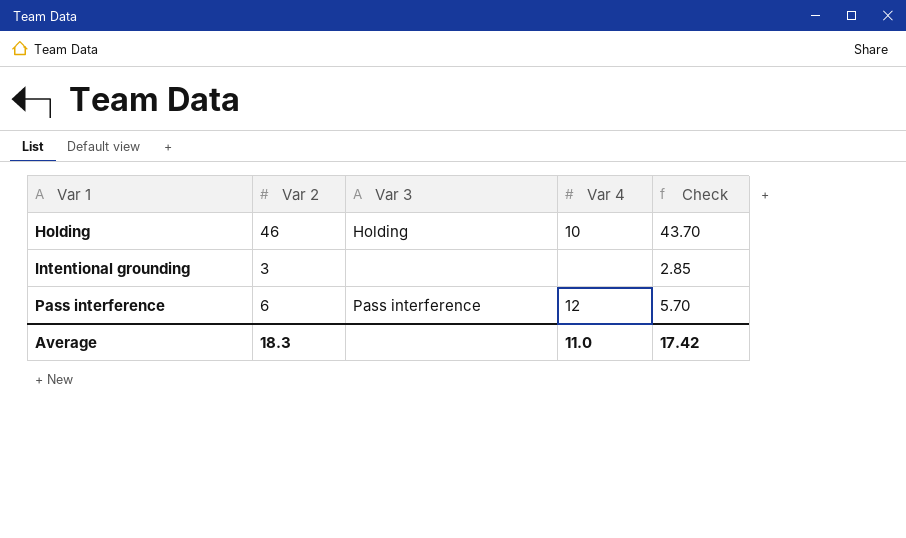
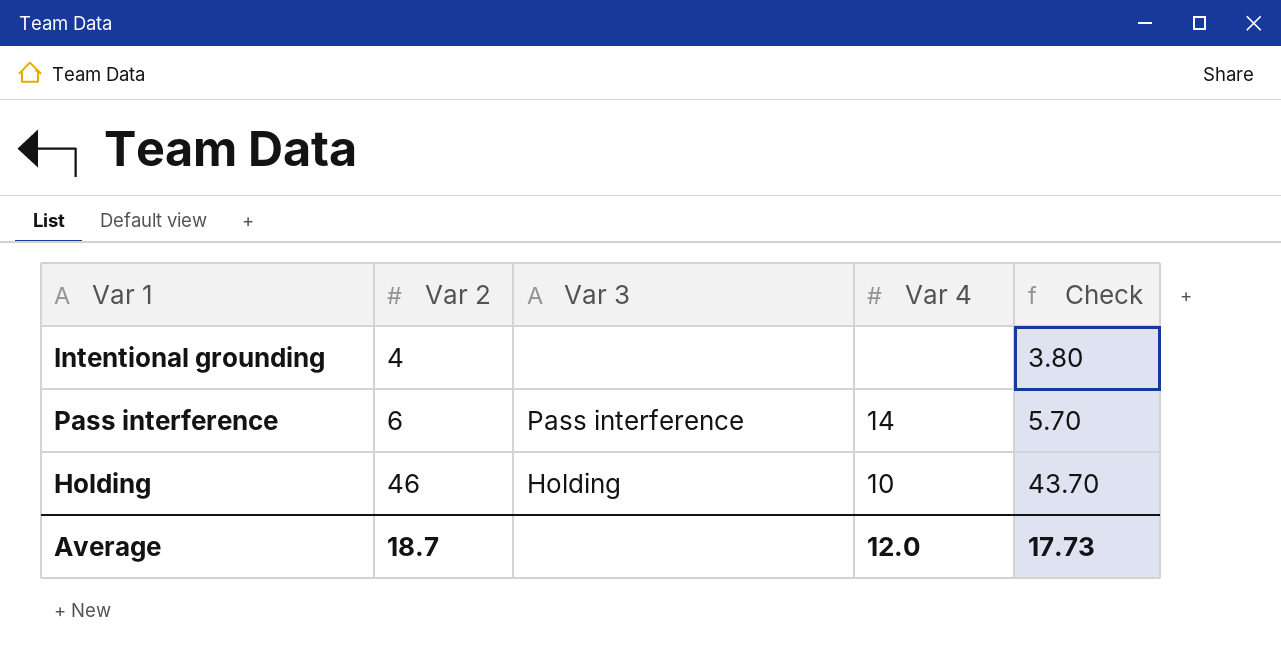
row order: Var 1 ascending -> Var 2 ascending
Intentional grounding | Var 2: 3 -> 4
Intentional grounding | Check: 2.85 -> 3.80
Pass interference | Var 4: 12 -> 14
Average | Var 2: 18.3 -> 18.7
Average | Var 4: 11.0 -> 12.0
Average | Check: 17.42 -> 17.73

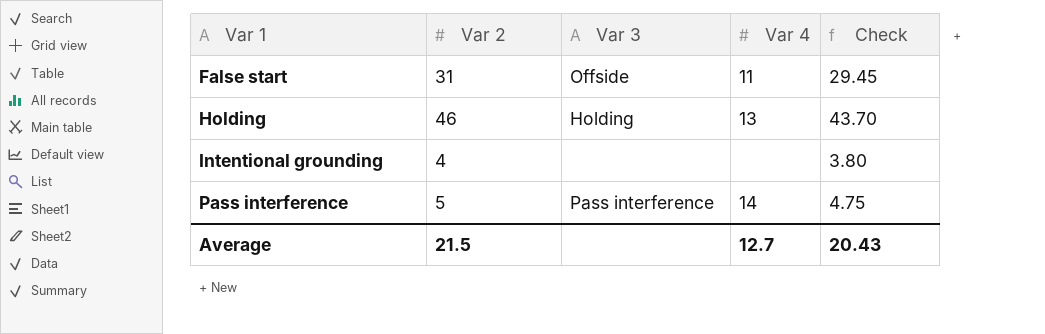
row order: Var 2 ascending -> Var 1 ascending
row False start: none -> 31 | Offside | 11 | 29.45
Holding | Var 4: 10 -> 13
Pass interference | Var 2: 6 -> 5
Pass interference | Check: 5.70 -> 4.75
Average | Var 2: 18.7 -> 21.5
Average | Var 4: 12.0 -> 12.7
Average | Check: 17.73 -> 20.43

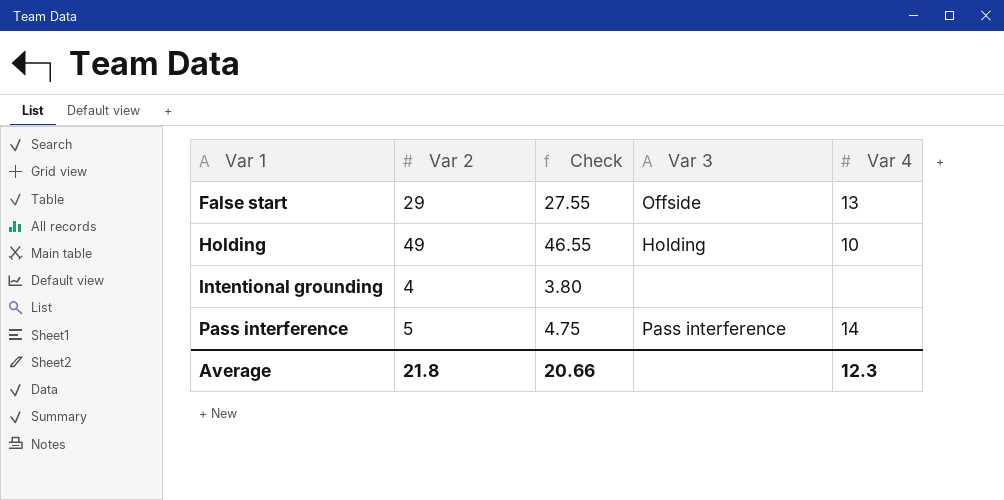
column Check | position: 5 -> 3
False start | Var 2: 31 -> 29
False start | Check: 29.45 -> 27.55
False start | Var 4: 11 -> 13
Holding | Var 2: 46 -> 49
Holding | Check: 43.70 -> 46.55
Holding | Var 4: 13 -> 10
Average | Var 2: 21.5 -> 21.8
Average | Check: 20.43 -> 20.66
Average | Var 4: 12.7 -> 12.3

